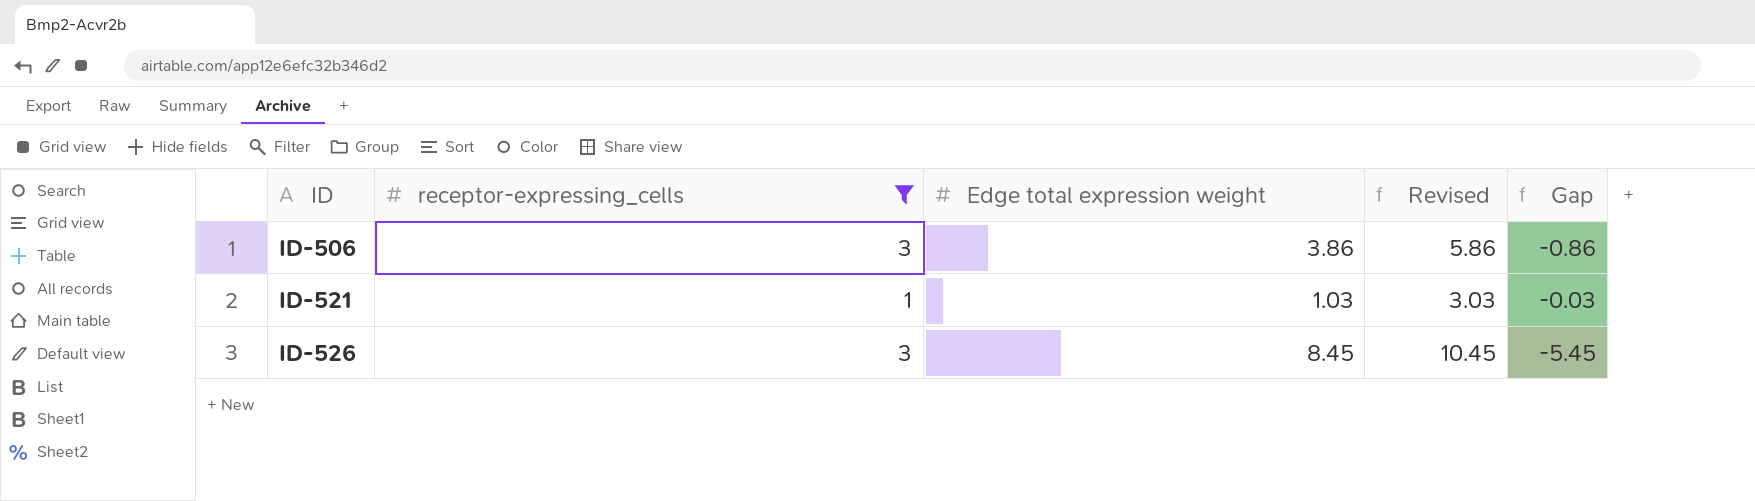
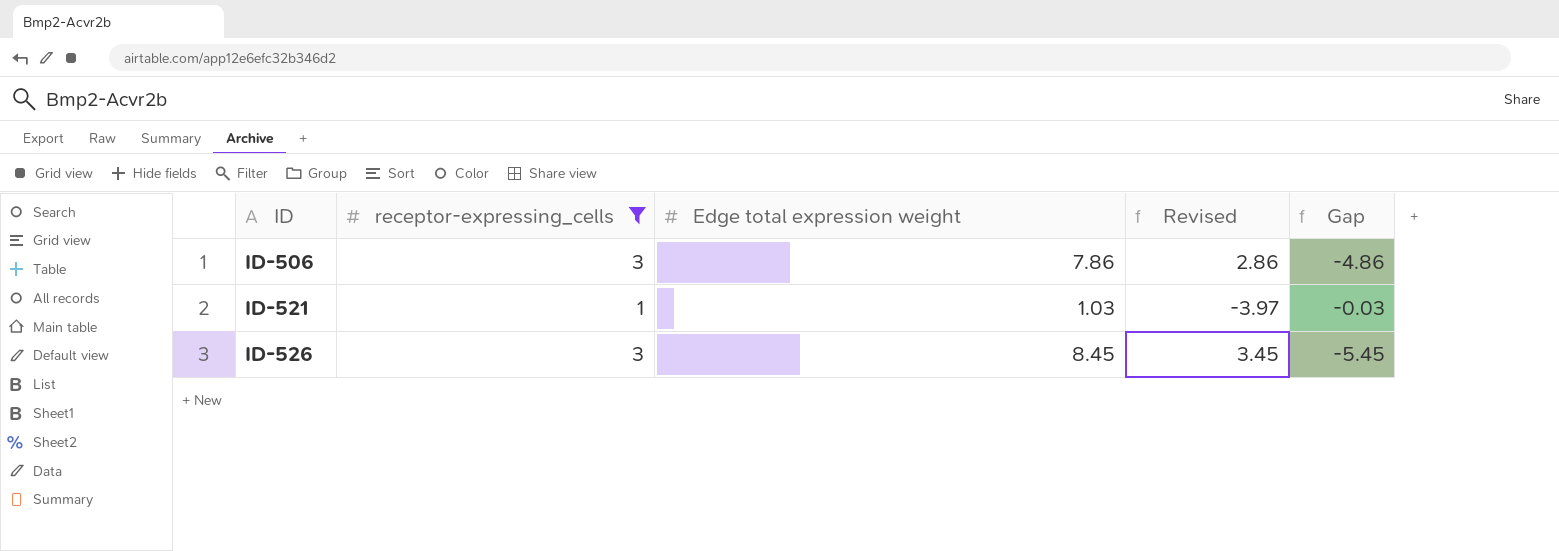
column Revised | formula: [Edge total expression weight] + 2 -> [Edge total expression weight] - 5
ID-506 | Edge total expression weight: 3.86 -> 7.86
ID-506 | Gap: -0.86 -> -4.86

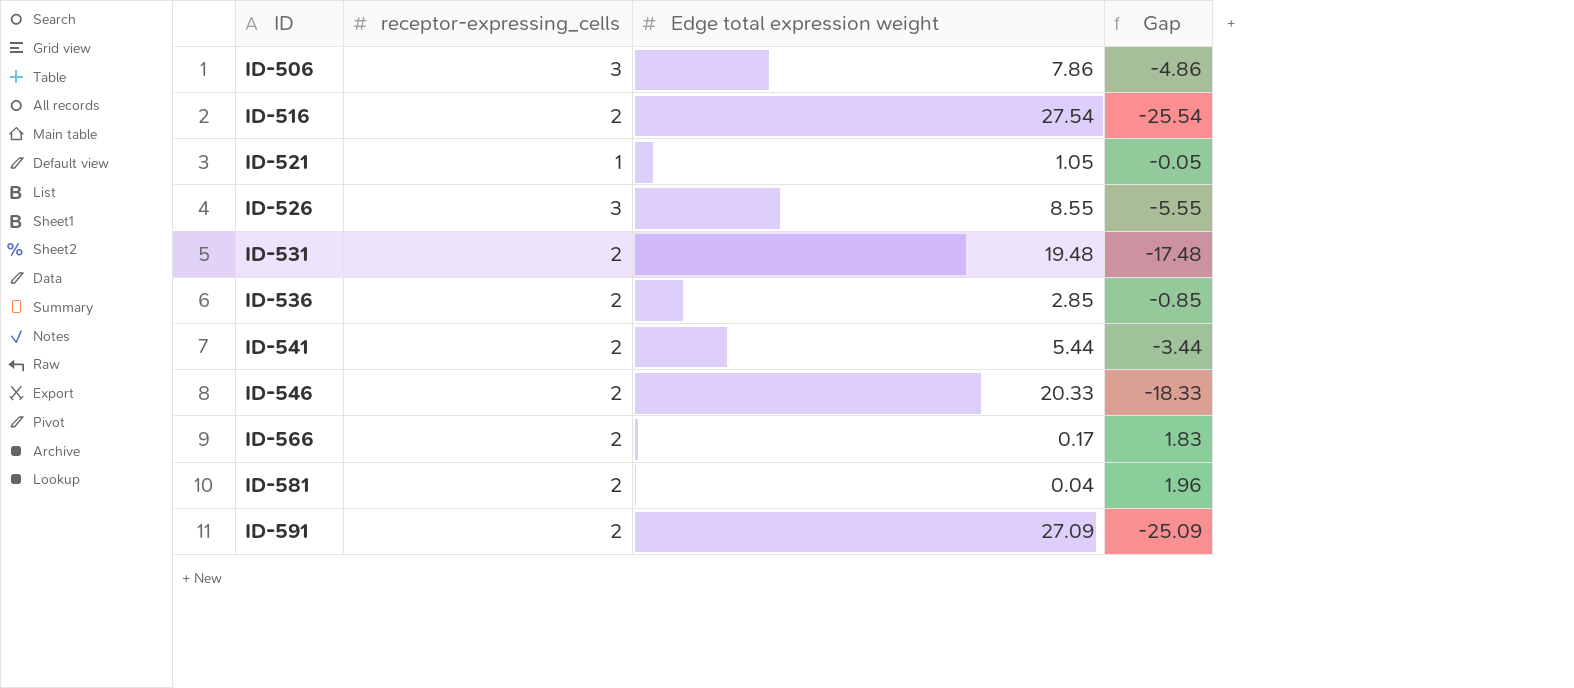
filter: receptor-expressing_cells != 2 -> none
column Revised | formula: [Edge total expression weight] - 5 -> none
ID-521 | Edge total expression weight: 1.03 -> 1.05
ID-521 | Gap: -0.03 -> -0.05
ID-526 | Edge total expression weight: 8.45 -> 8.55
ID-526 | Gap: -5.45 -> -5.55

